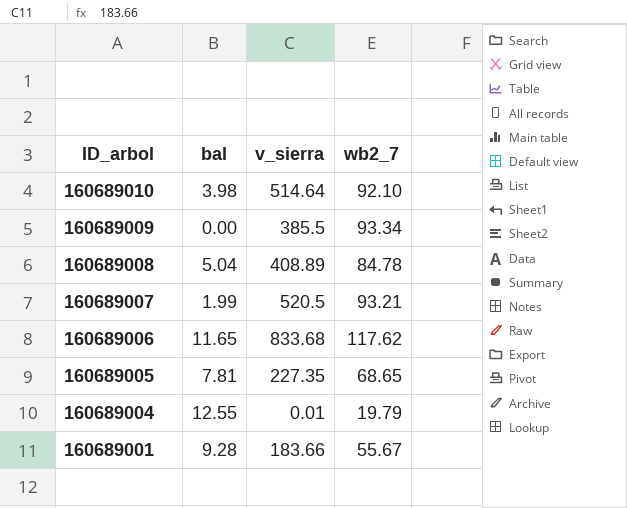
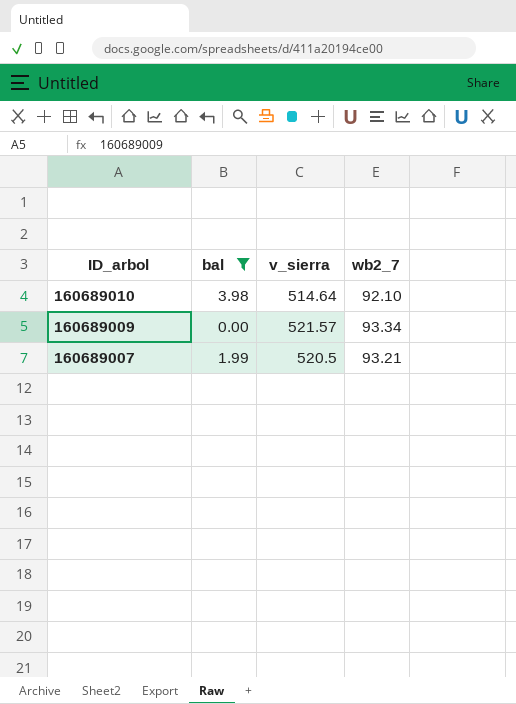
filter: none -> bal <= 3.98
160689009 | v_sierra: 385.5 -> 521.57

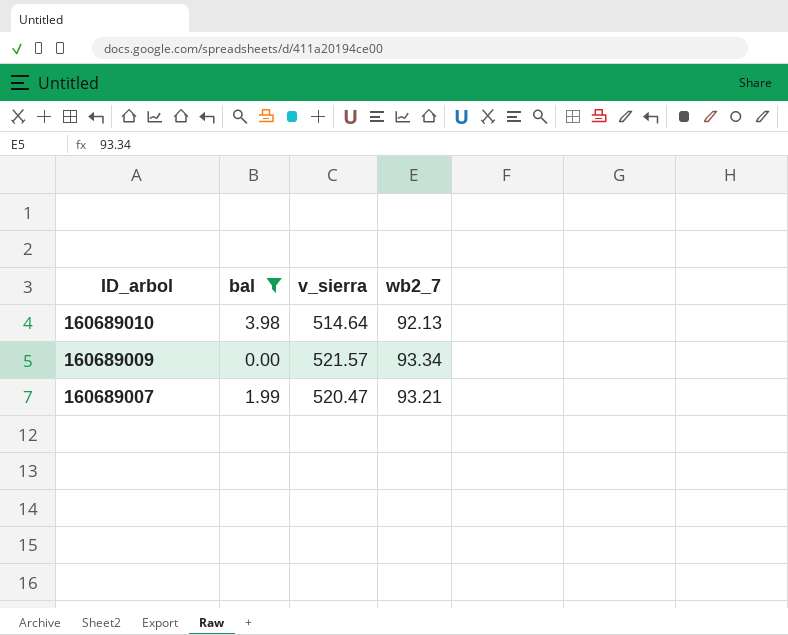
160689010 | wb2_7: 92.10 -> 92.13
160689007 | v_sierra: 520.5 -> 520.47

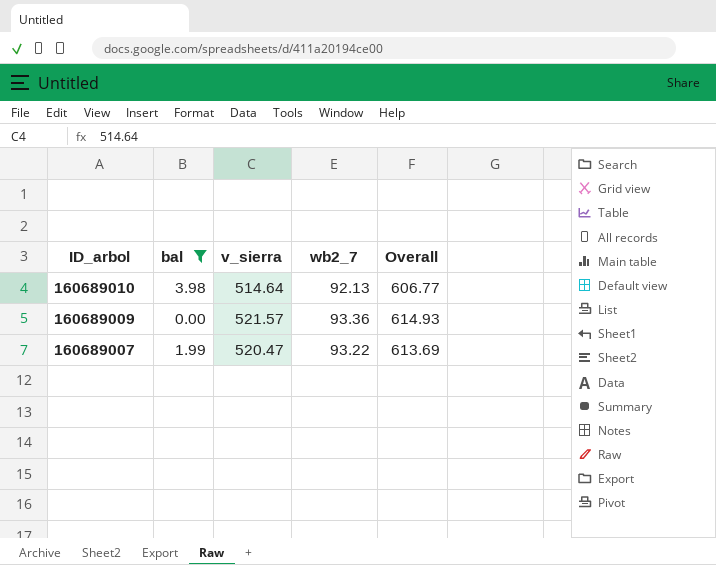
column Overall | formula: none -> [v_sierra] + [wb2_7]
160689009 | wb2_7: 93.34 -> 93.36
160689007 | wb2_7: 93.21 -> 93.22

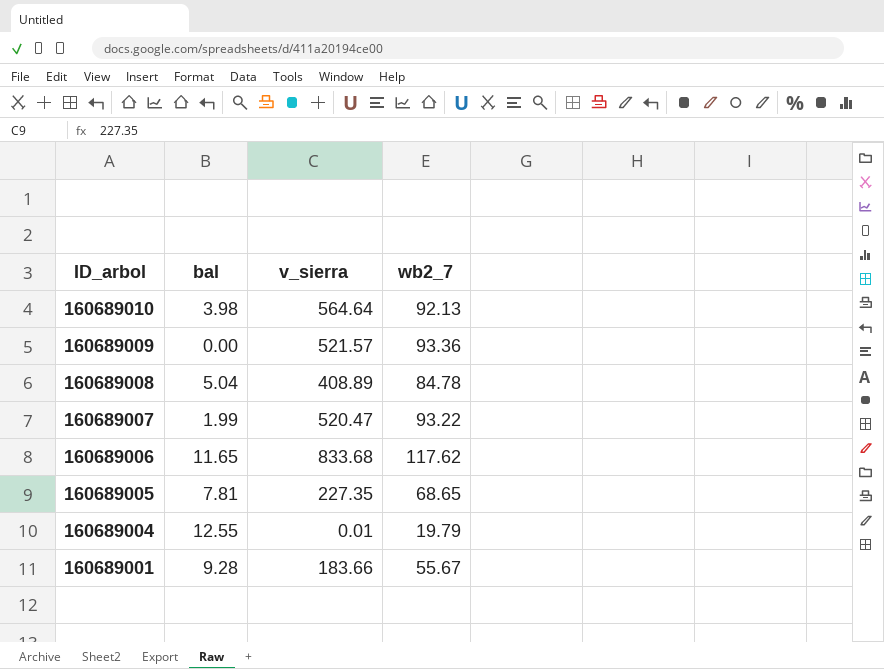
filter: bal <= 3.98 -> none
column Overall | formula: [v_sierra] + [wb2_7] -> none
160689010 | v_sierra: 514.64 -> 564.64

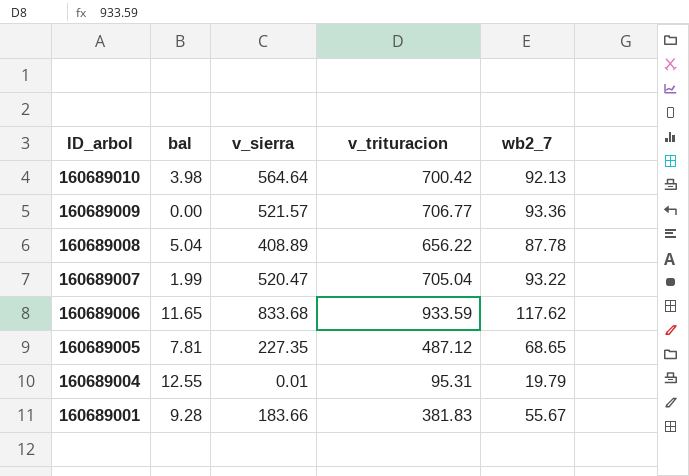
column v_trituracion | position: none -> 4
160689008 | wb2_7: 84.78 -> 87.78

